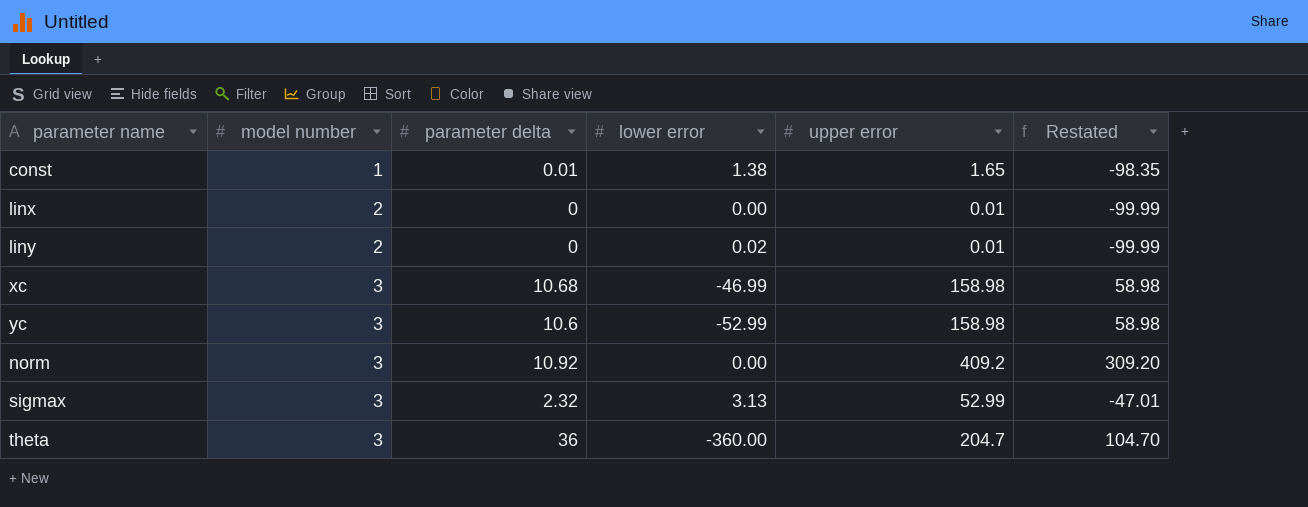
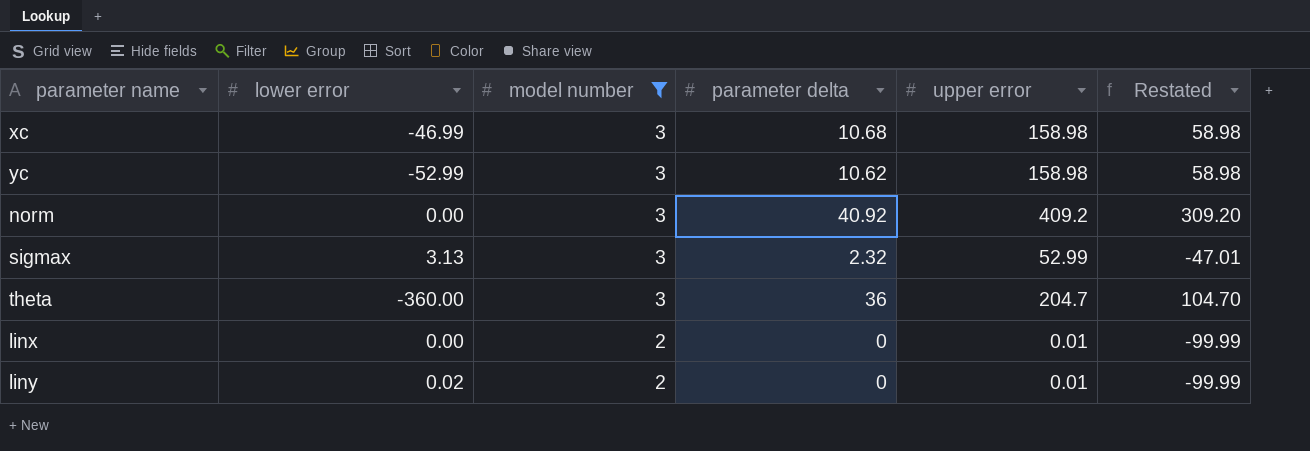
filter: none -> model number != 1
row order: model number ascending -> model number descending
column lower error | position: 4 -> 2
yc | parameter delta: 10.6 -> 10.62
norm | parameter delta: 10.92 -> 40.92

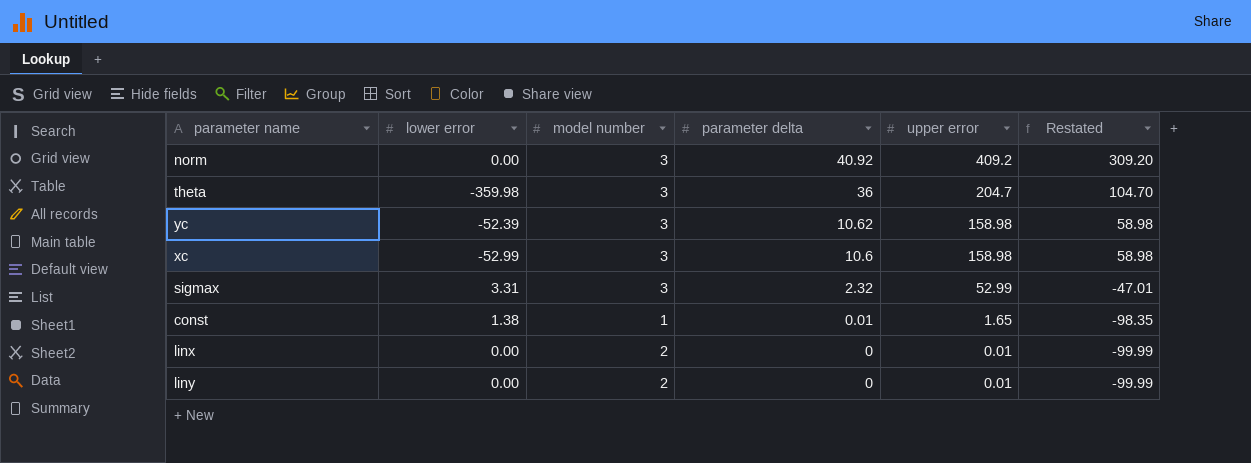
filter: model number != 1 -> none
row order: model number descending -> parameter delta descending
theta | lower error: -360.00 -> -359.98
yc | lower error: -52.99 -> -52.39
xc | lower error: -46.99 -> -52.99
xc | parameter delta: 10.68 -> 10.6
sigmax | lower error: 3.13 -> 3.31
liny | lower error: 0.02 -> 0.00

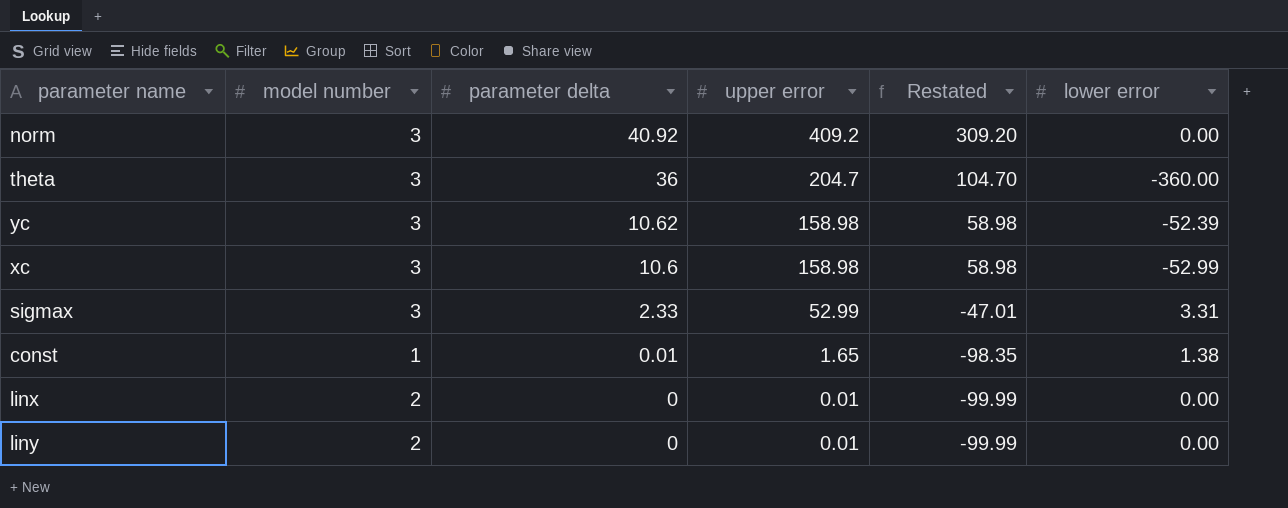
column lower error | position: 2 -> 6
theta | lower error: -359.98 -> -360.00
sigmax | parameter delta: 2.32 -> 2.33

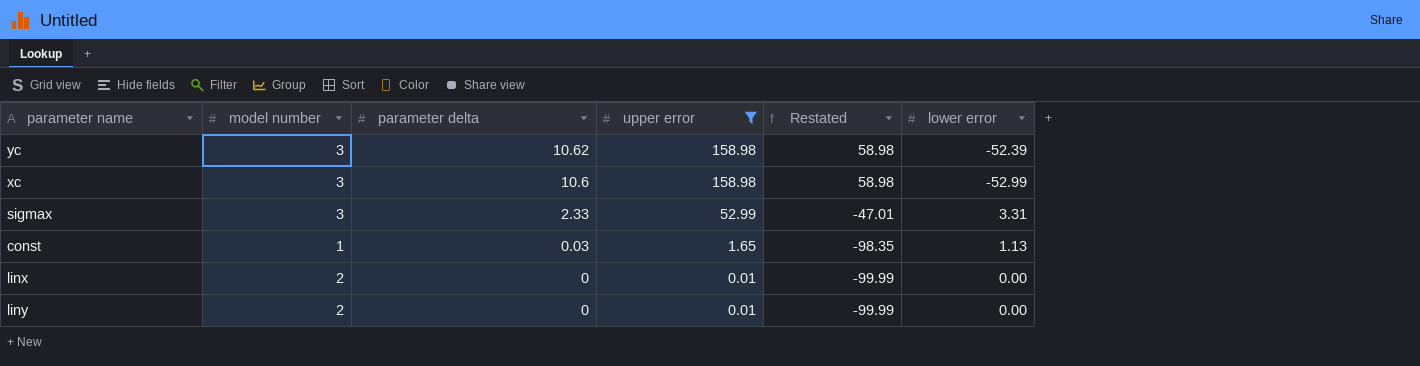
filter: none -> upper error <= 158.98
const | parameter delta: 0.01 -> 0.03
const | lower error: 1.38 -> 1.13

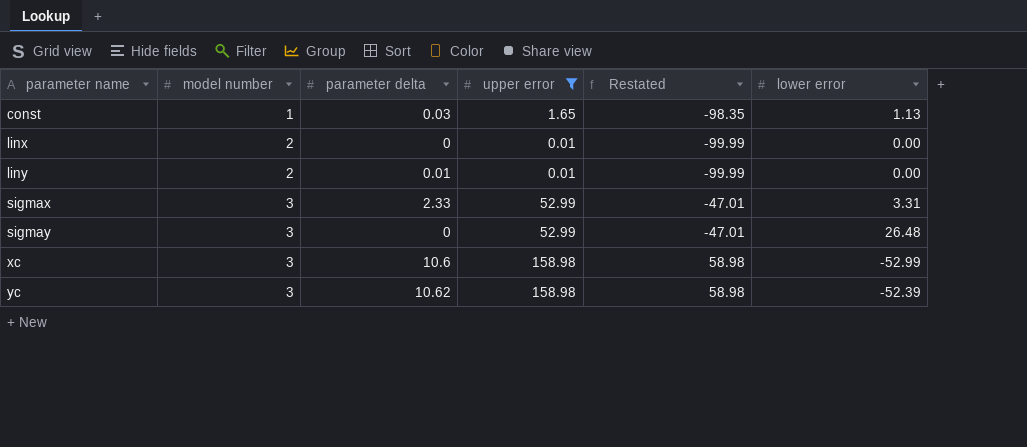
row order: parameter delta descending -> parameter name ascending
liny | parameter delta: 0 -> 0.01
row sigmay: none -> 3 | 0 | 52.99 | -47.01 | 26.48

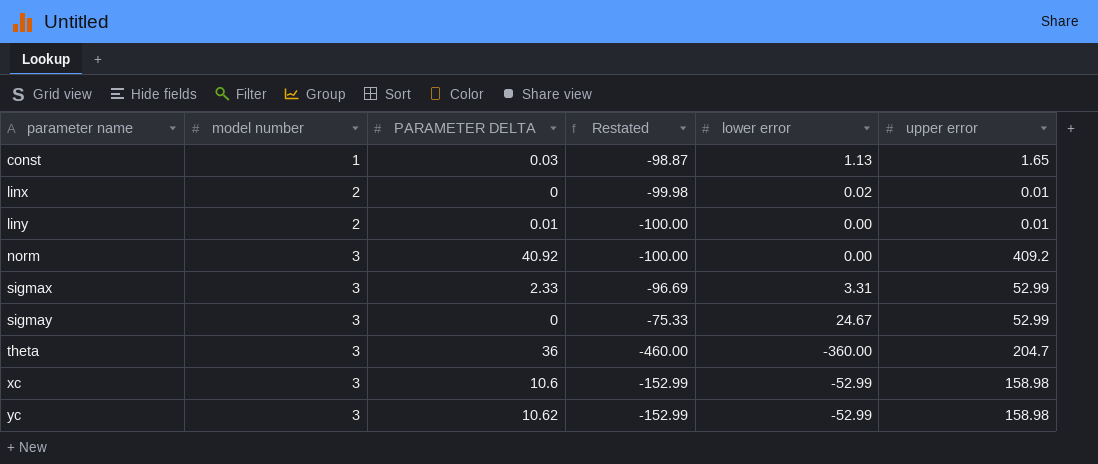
filter: upper error <= 158.98 -> none
column name: parameter delta -> PARAMETER DELTA
column Restated | formula: [upper error] - 100 -> [lower error] - 100
column upper error | position: 4 -> 6
linx | lower error: 0.00 -> 0.02
sigmay | lower error: 26.48 -> 24.67
yc | lower error: -52.39 -> -52.99

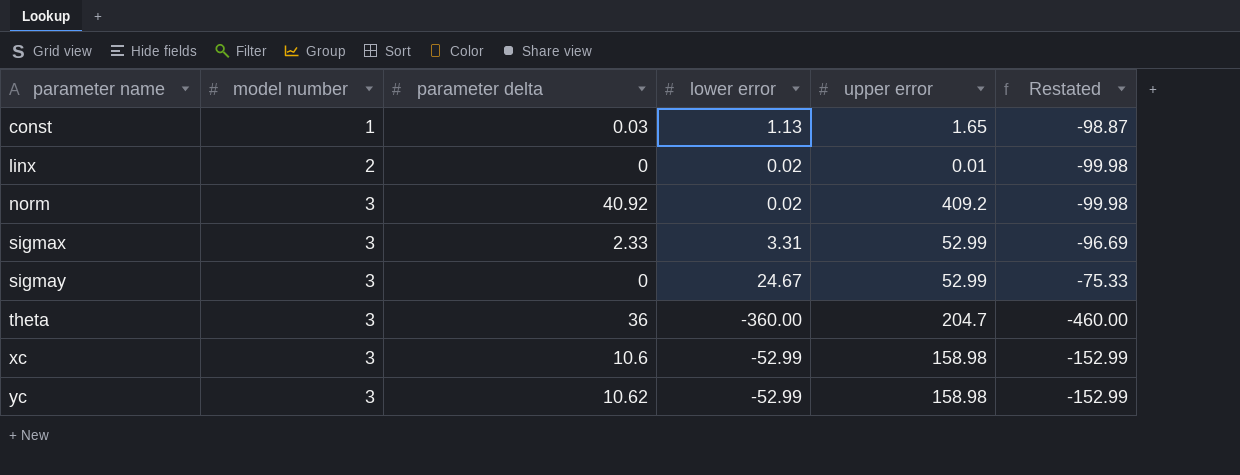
column name: PARAMETER DELTA -> parameter delta
column Restated | position: 4 -> 6
row liny: 2 | 0.01 | -100.00 | 0.00 | 0.01 -> none
norm | lower error: 0.00 -> 0.02
norm | Restated: -100.00 -> -99.98

